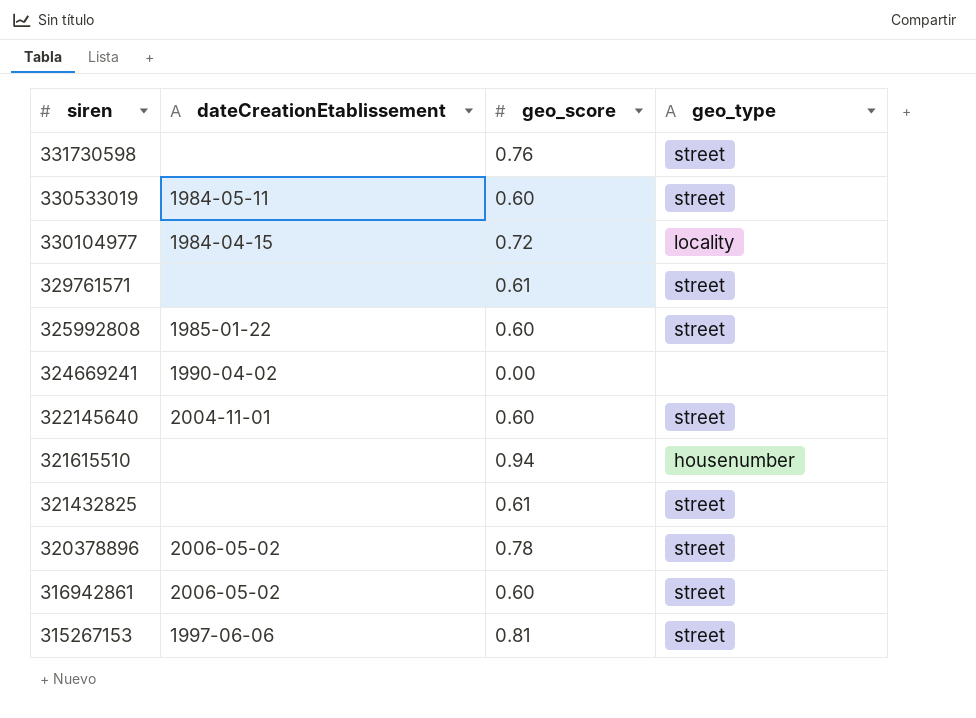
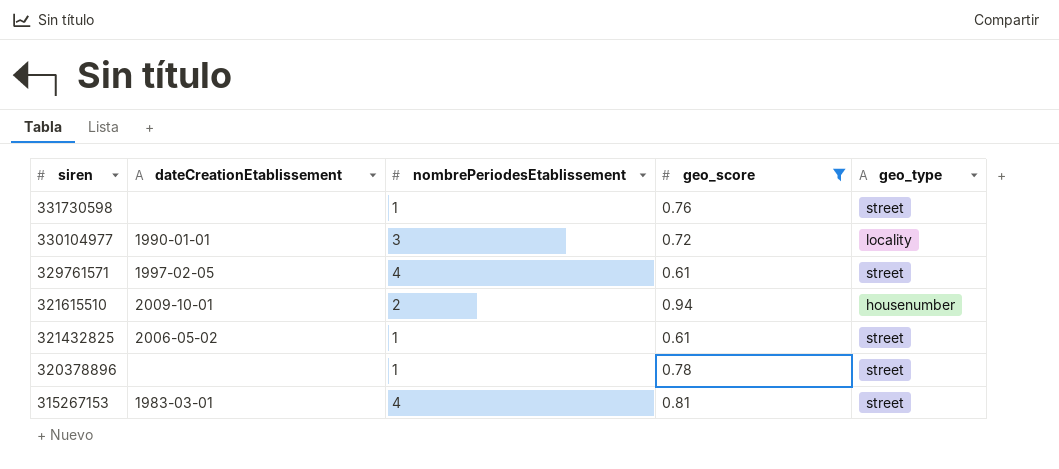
filter: none -> geo_score >= 0.61
column nombrePeriodesEtablissement | position: none -> 3
330104977 | dateCreationEtablissement: 1984-04-15 -> 1990-01-01
329761571 | dateCreationEtablissement: none -> 1997-02-05
321615510 | dateCreationEtablissement: none -> 2009-10-01
321432825 | dateCreationEtablissement: none -> 2006-05-02
320378896 | dateCreationEtablissement: 2006-05-02 -> none
315267153 | dateCreationEtablissement: 1997-06-06 -> 1983-03-01

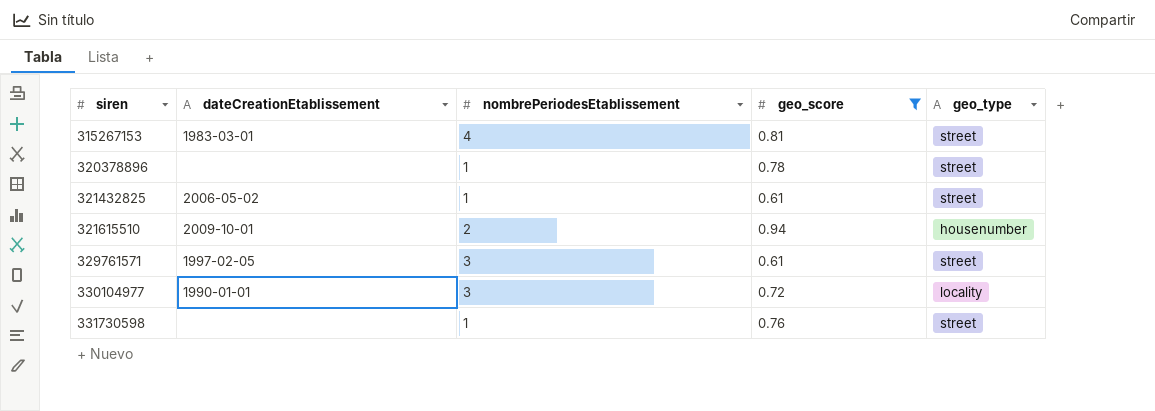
row order: siren descending -> siren ascending
329761571 | nombrePeriodesEtablissement: 4 -> 3

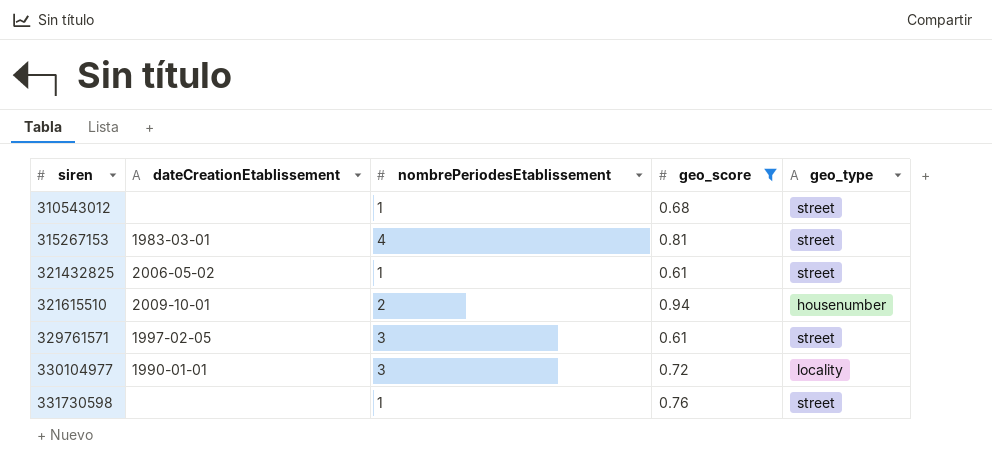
row 320378896: none | 1 | 0.78 | street -> none
row 310543012: none -> none | 1 | 0.68 | street

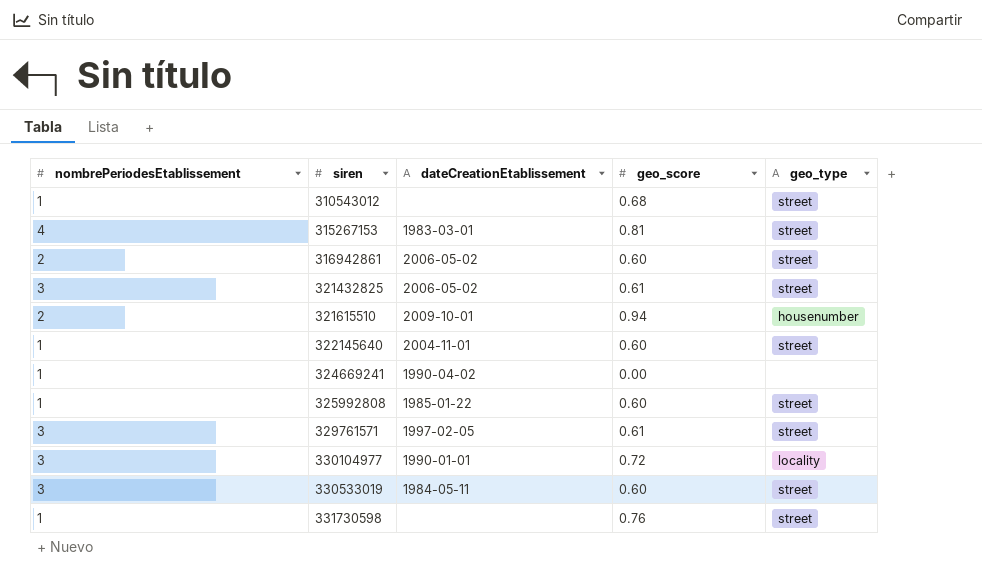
filter: geo_score >= 0.61 -> none
column nombrePeriodesEtablissement | position: 3 -> 1
321432825 | nombrePeriodesEtablissement: 1 -> 3

